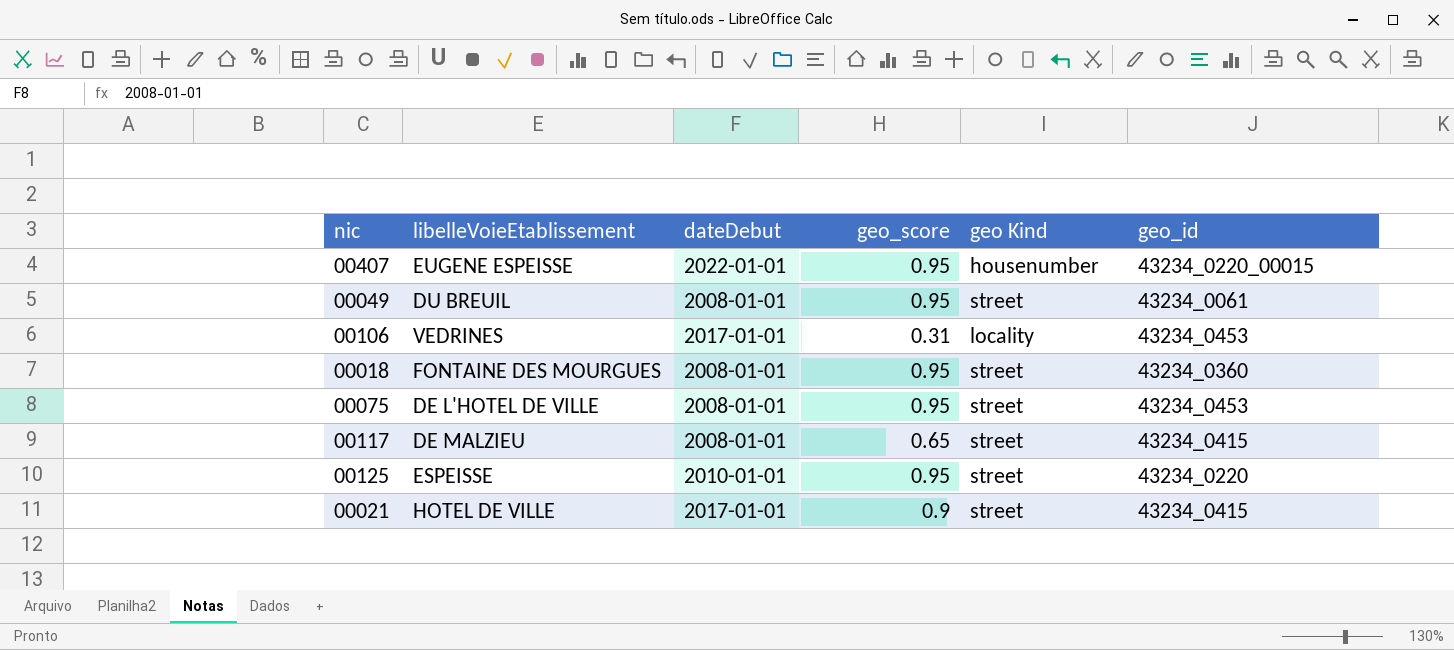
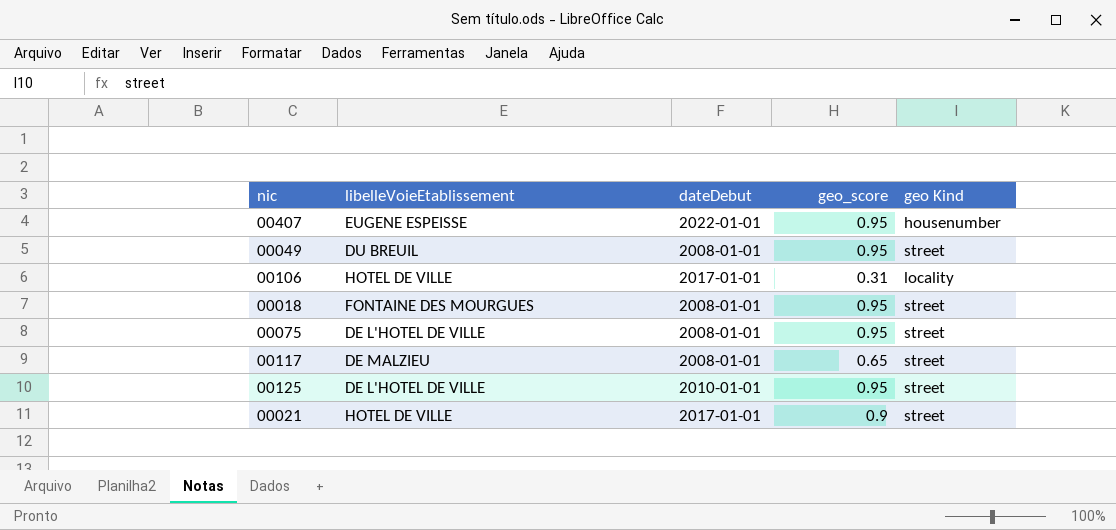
column geo_id | position: 6 -> none
00106 | libelleVoieEtablissement: VEDRINES -> HOTEL DE VILLE
00125 | libelleVoieEtablissement: ESPEISSE -> DE L'HOTEL DE VILLE

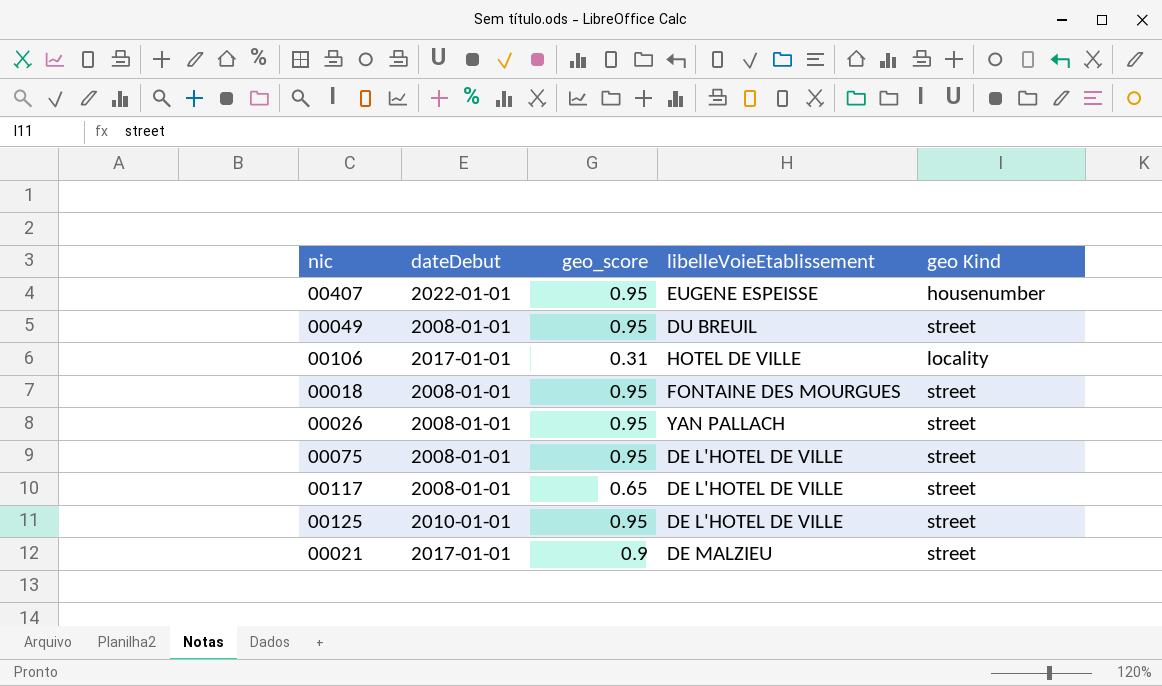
column libelleVoieEtablissement | position: 2 -> 4
row 00026: none -> 2008-01-01 | 0.95 | YAN PALLACH | street
00117 | libelleVoieEtablissement: DE MALZIEU -> DE L'HOTEL DE VILLE
00021 | libelleVoieEtablissement: HOTEL DE VILLE -> DE MALZIEU

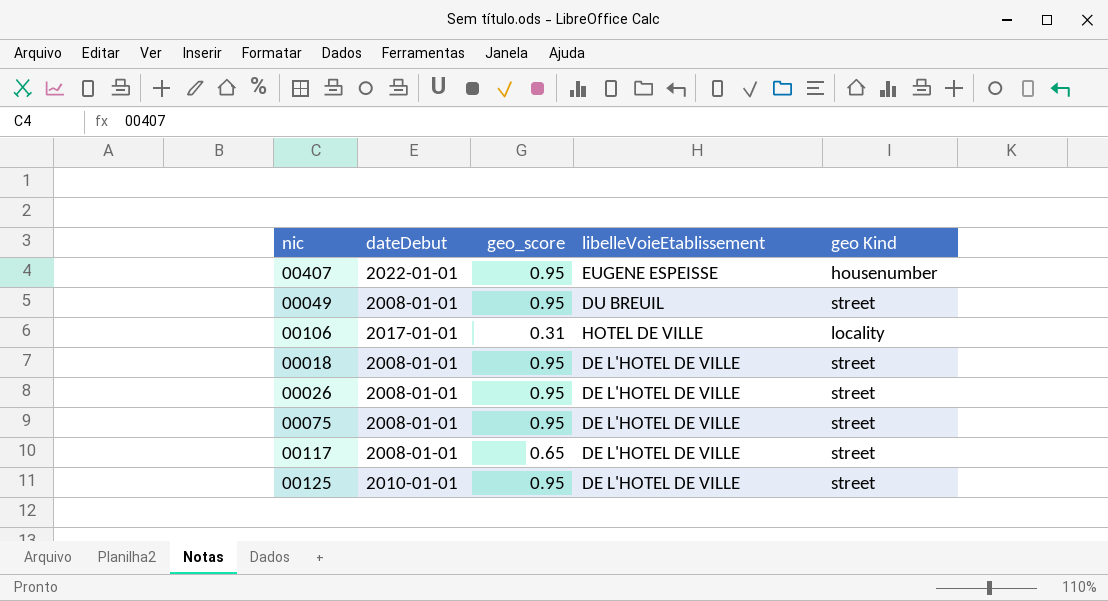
row 00021: 2017-01-01 | 0.9 | DE MALZIEU | street -> none
00018 | libelleVoieEtablissement: FONTAINE DES MOURGUES -> DE L'HOTEL DE VILLE
00026 | libelleVoieEtablissement: YAN PALLACH -> DE L'HOTEL DE VILLE

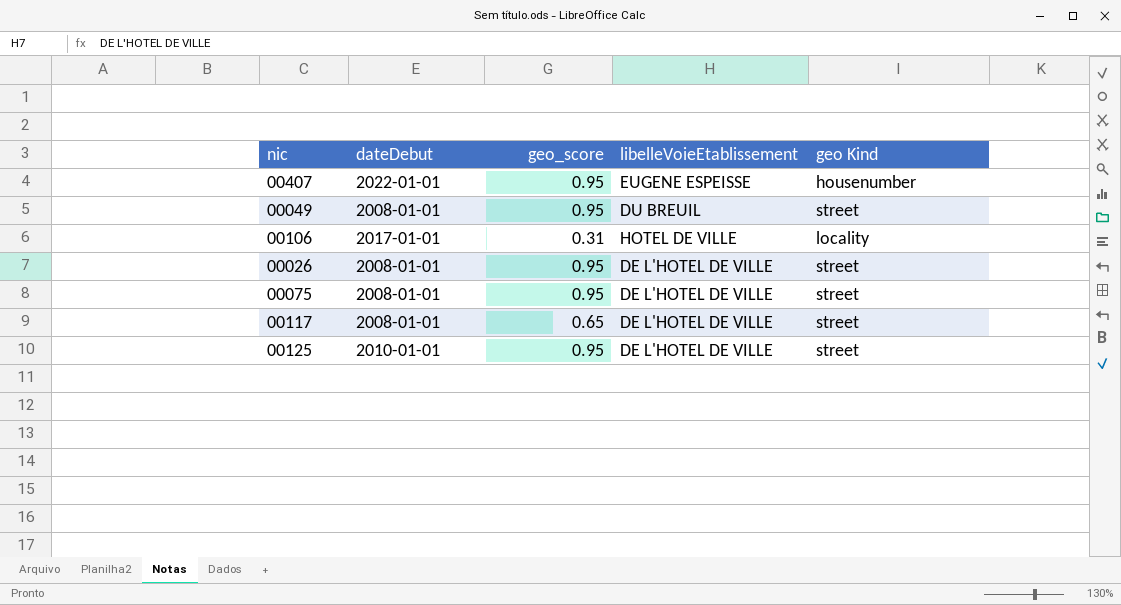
row 00018: 2008-01-01 | 0.95 | DE L'HOTEL DE VILLE | street -> none

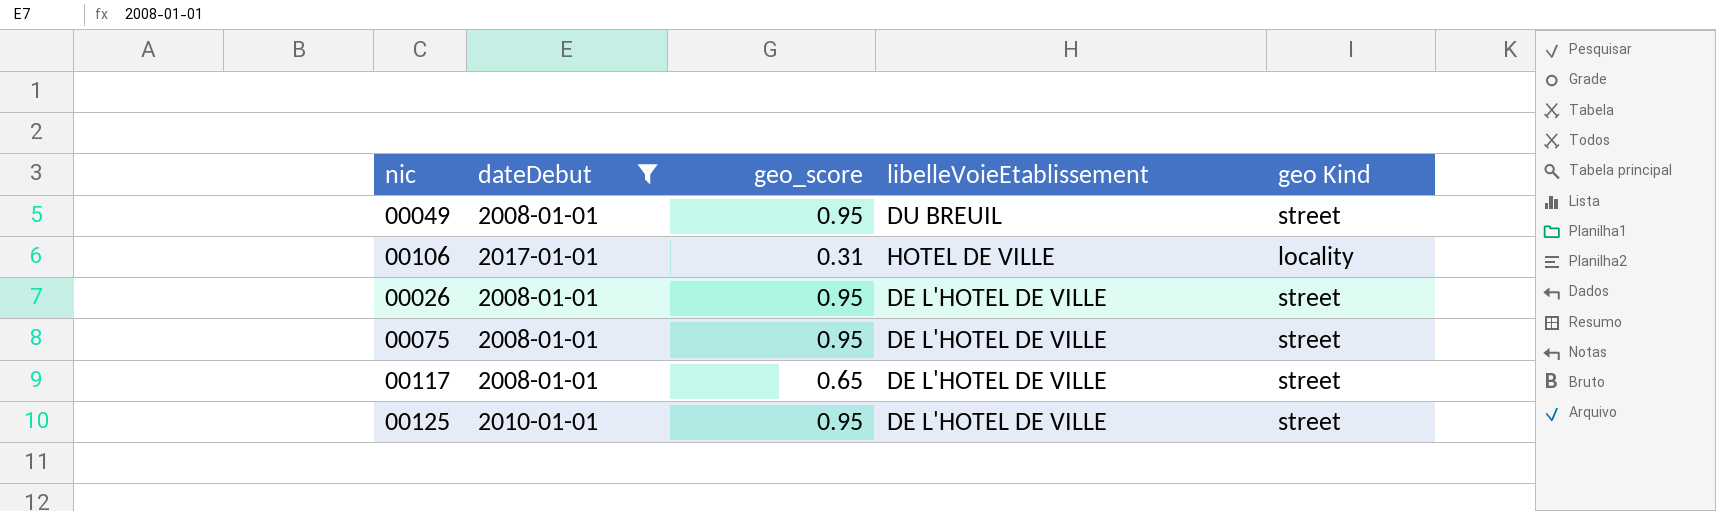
filter: none -> dateDebut != 2022-01-01

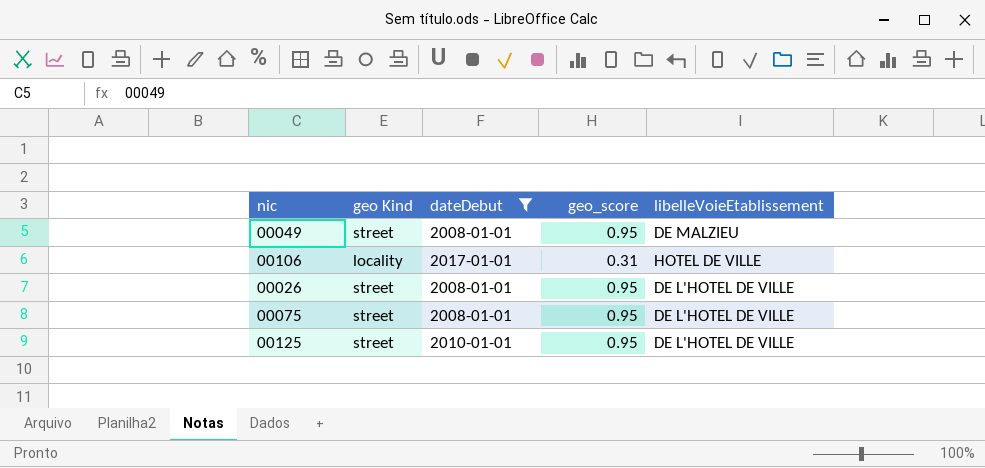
column geo Kind | position: 5 -> 2
row 00117: 2008-01-01 | 0.65 | DE L'HOTEL DE VILLE | street -> none
00049 | libelleVoieEtablissement: DU BREUIL -> DE MALZIEU

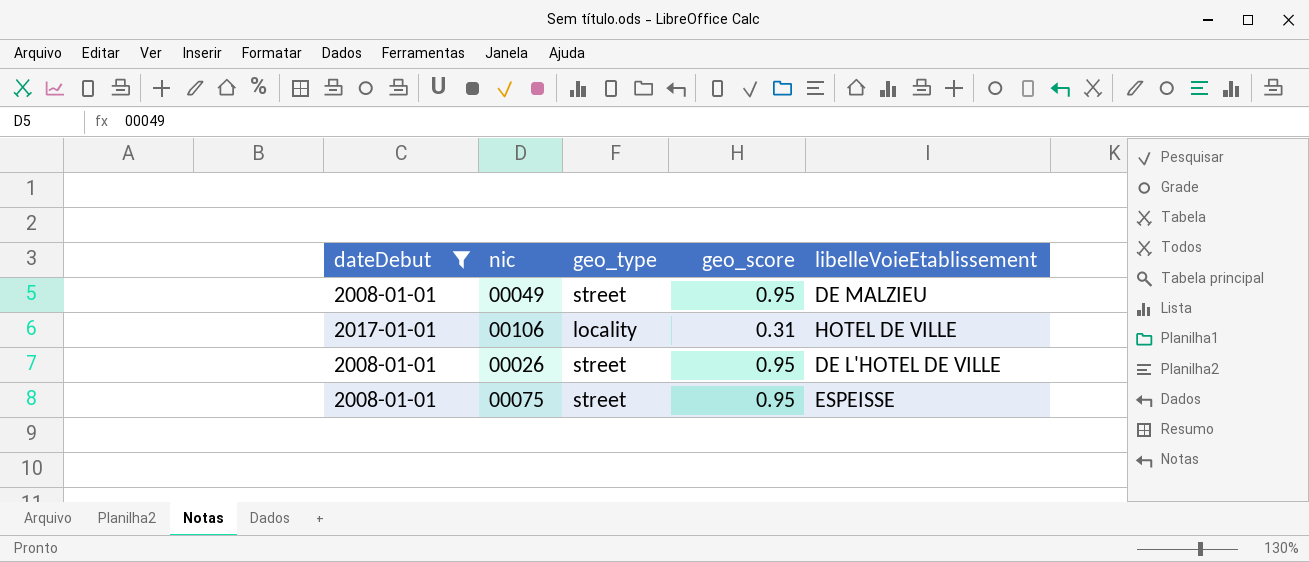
column dateDebut | position: 3 -> 1
column name: geo Kind -> geo_type
row 00125: street | 2010-01-01 | 0.95 | DE L'HOTEL DE VILLE -> none
00075 | libelleVoieEtablissement: DE L'HOTEL DE VILLE -> ESPEISSE

